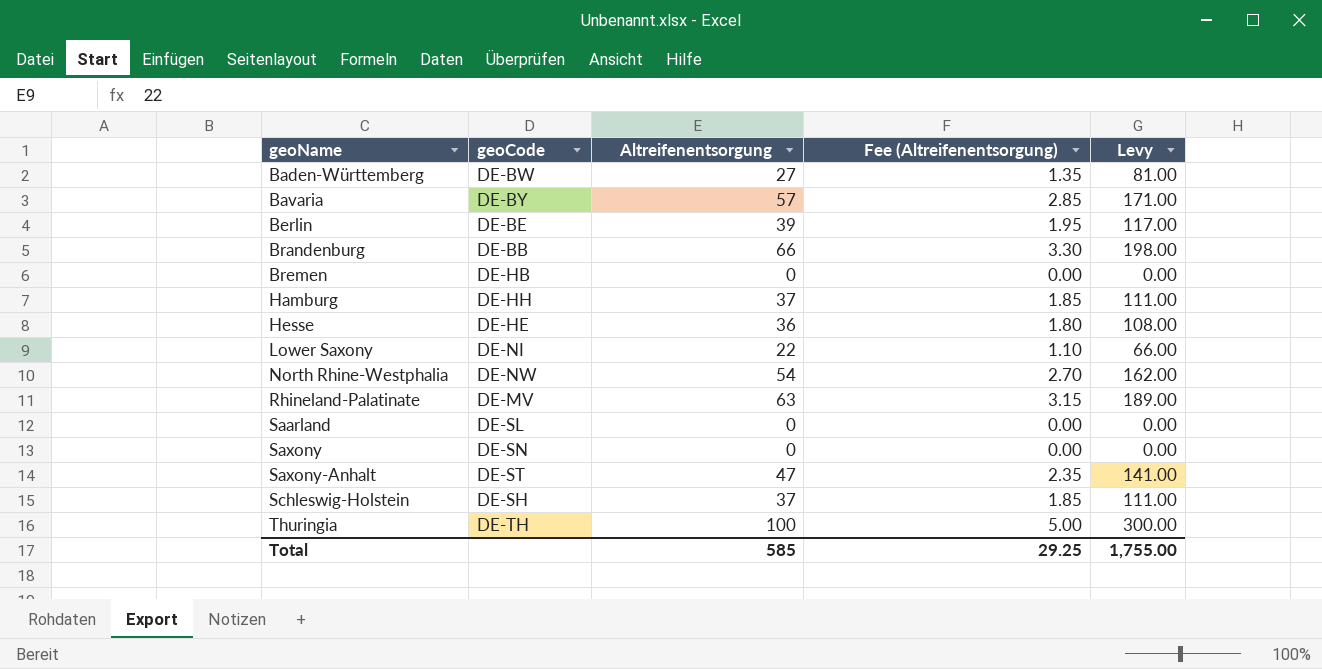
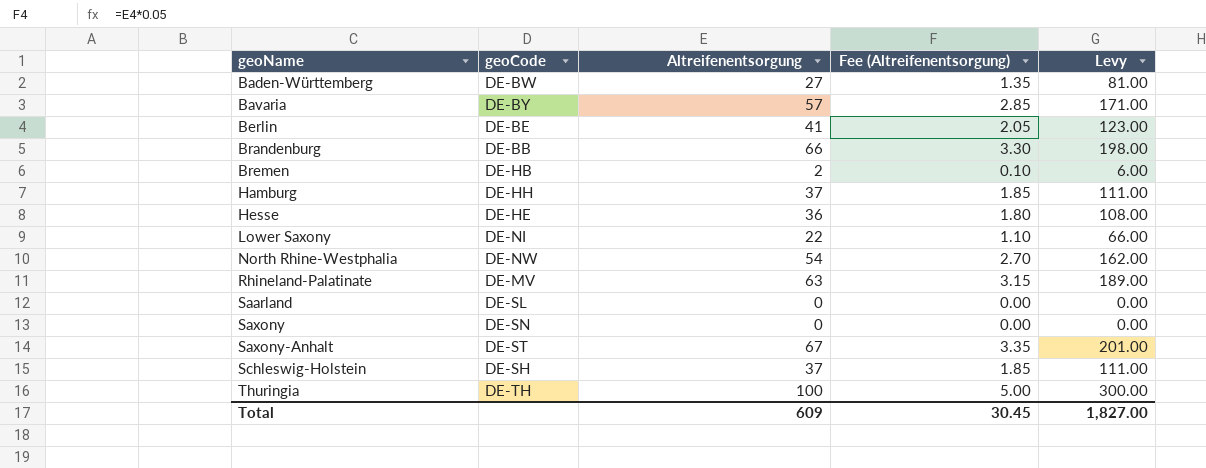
Berlin | Altreifenentsorgung: 39 -> 41
Berlin | Fee (Altreifenentsorgung): 1.95 -> 2.05
Berlin | Levy: 117.00 -> 123.00
Bremen | Altreifenentsorgung: 0 -> 2
Bremen | Fee (Altreifenentsorgung): 0.00 -> 0.10
Bremen | Levy: 0.00 -> 6.00
Saxony-Anhalt | Altreifenentsorgung: 47 -> 67
Saxony-Anhalt | Fee (Altreifenentsorgung): 2.35 -> 3.35
Saxony-Anhalt | Levy: 141.00 -> 201.00
Total | Altreifenentsorgung: 585 -> 609
Total | Fee (Altreifenentsorgung): 29.25 -> 30.45
Total | Levy: 1,755.00 -> 1,827.00

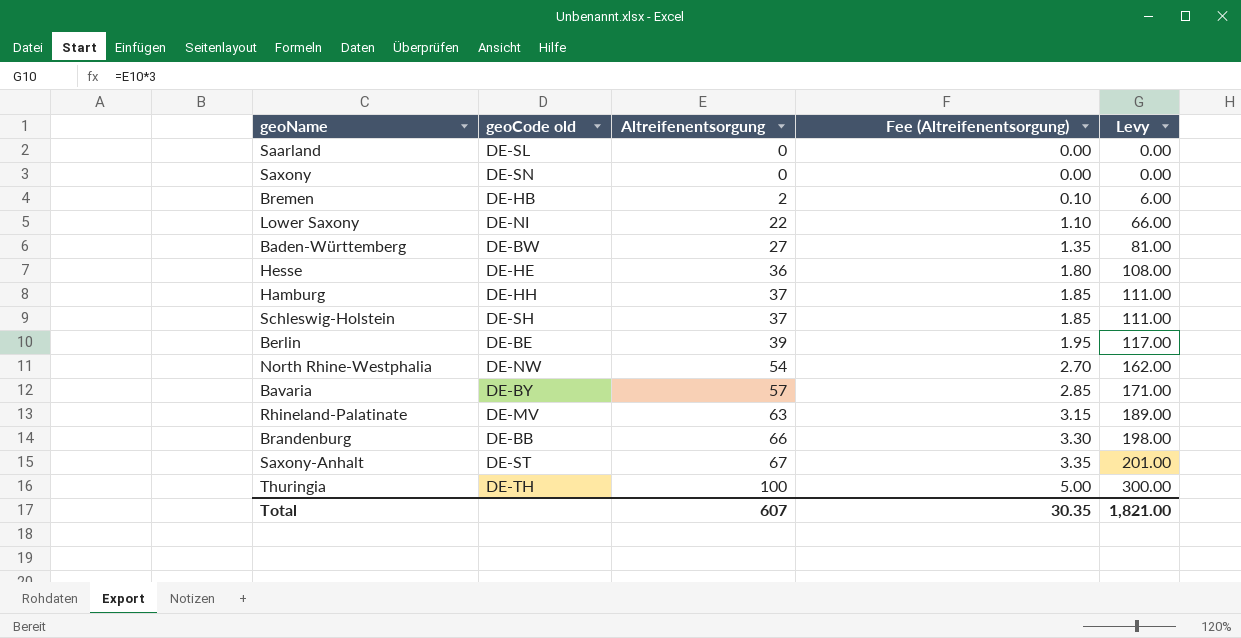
row order: geoName ascending -> Altreifenentsorgung ascending
column name: geoCode -> geoCode old
Berlin | Altreifenentsorgung: 41 -> 39
Berlin | Fee (Altreifenentsorgung): 2.05 -> 1.95
Berlin | Levy: 123.00 -> 117.00
Total | Altreifenentsorgung: 609 -> 607
Total | Fee (Altreifenentsorgung): 30.45 -> 30.35
Total | Levy: 1,827.00 -> 1,821.00

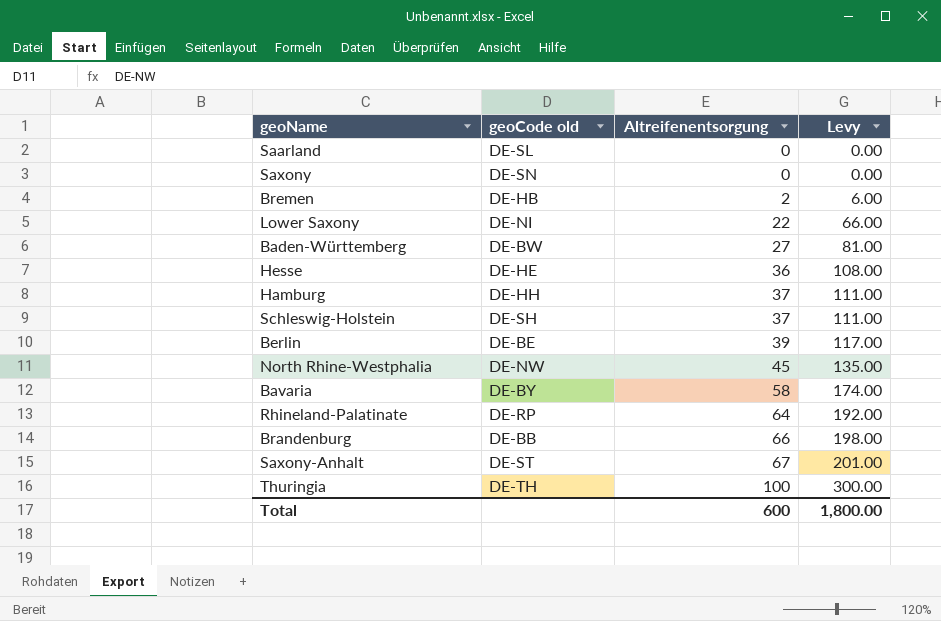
column Fee (Altreifenentsorgung) | formula: [Altreifenentsorgung] * 0.05 -> none
North Rhine-Westphalia | Altreifenentsorgung: 54 -> 45
North Rhine-Westphalia | Levy: 162.00 -> 135.00
Bavaria | Altreifenentsorgung: 57 -> 58
Bavaria | Levy: 171.00 -> 174.00
Rhineland-Palatinate | geoCode old: DE-MV -> DE-RP
Rhineland-Palatinate | Altreifenentsorgung: 63 -> 64
Rhineland-Palatinate | Levy: 189.00 -> 192.00
Total | Altreifenentsorgung: 607 -> 600
Total | Levy: 1,821.00 -> 1,800.00

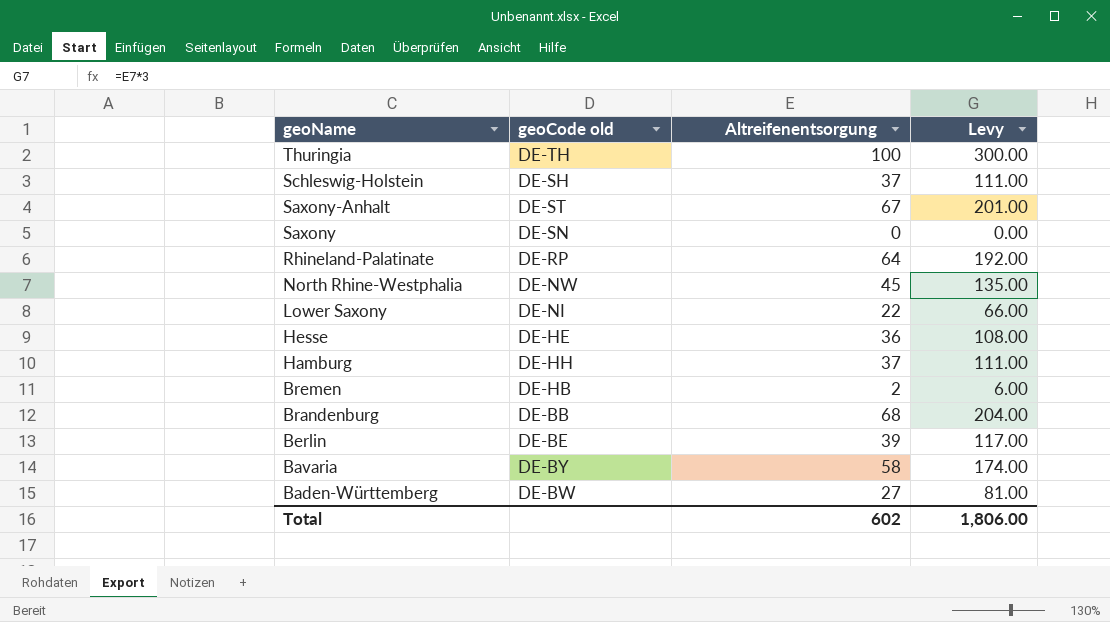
row order: Altreifenentsorgung ascending -> geoName descending
row Saarland: DE-SL | 0 | 0.00 -> none
Brandenburg | Altreifenentsorgung: 66 -> 68
Brandenburg | Levy: 198.00 -> 204.00
Total | Altreifenentsorgung: 600 -> 602
Total | Levy: 1,800.00 -> 1,806.00

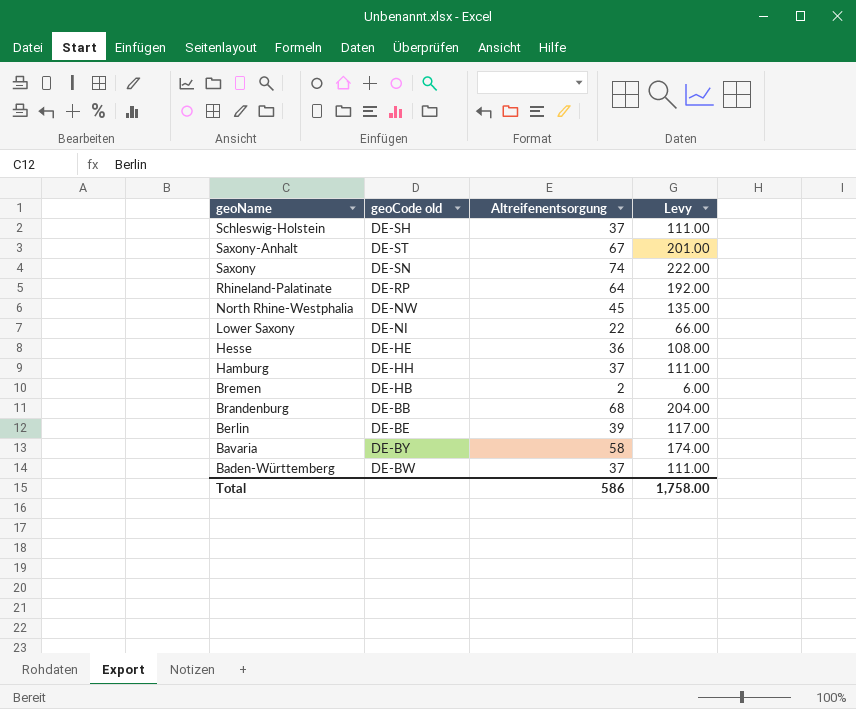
row Thuringia: DE-TH | 100 | 300.00 -> none
Saxony | Altreifenentsorgung: 0 -> 74
Saxony | Levy: 0.00 -> 222.00
Baden-Württemberg | Altreifenentsorgung: 27 -> 37
Baden-Württemberg | Levy: 81.00 -> 111.00
Total | Altreifenentsorgung: 602 -> 586
Total | Levy: 1,806.00 -> 1,758.00

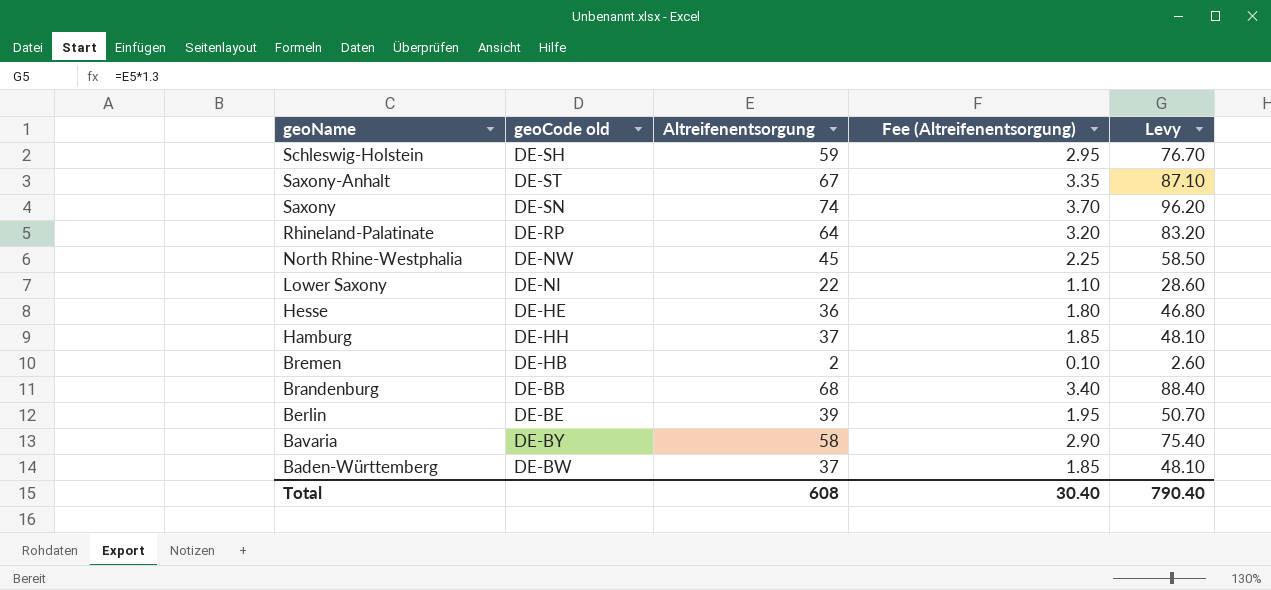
column Fee (Altreifenentsorgung) | formula: none -> [Altreifenentsorgung] * 0.05
column Levy | formula: [Altreifenentsorgung] * 3 -> [Altreifenentsorgung] * 1.3
Schleswig-Holstein | Altreifenentsorgung: 37 -> 59
Total | Altreifenentsorgung: 586 -> 608
Total | Levy: 1,758.00 -> 790.40

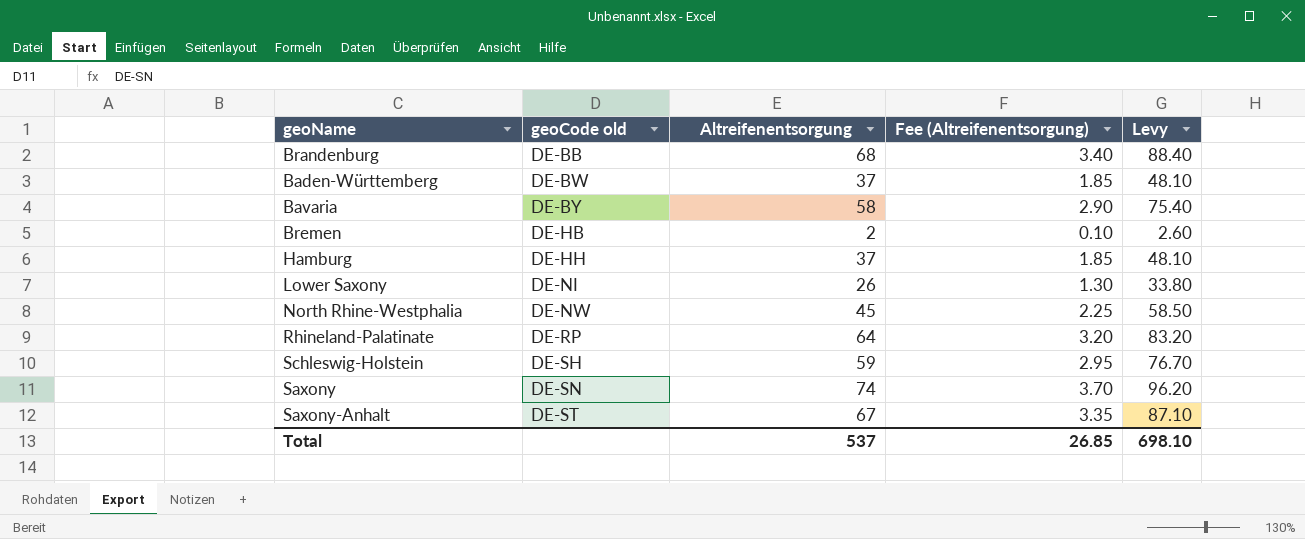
row order: geoName descending -> geoCode old ascending
row Hesse: DE-HE | 36 | 1.80 | 46.80 -> none
row Berlin: DE-BE | 39 | 1.95 | 50.70 -> none
Lower Saxony | Altreifenentsorgung: 22 -> 26
Lower Saxony | Fee (Altreifenentsorgung): 1.10 -> 1.30
Lower Saxony | Levy: 28.60 -> 33.80
Total | Altreifenentsorgung: 608 -> 537
Total | Fee (Altreifenentsorgung): 30.40 -> 26.85
Total | Levy: 790.40 -> 698.10

